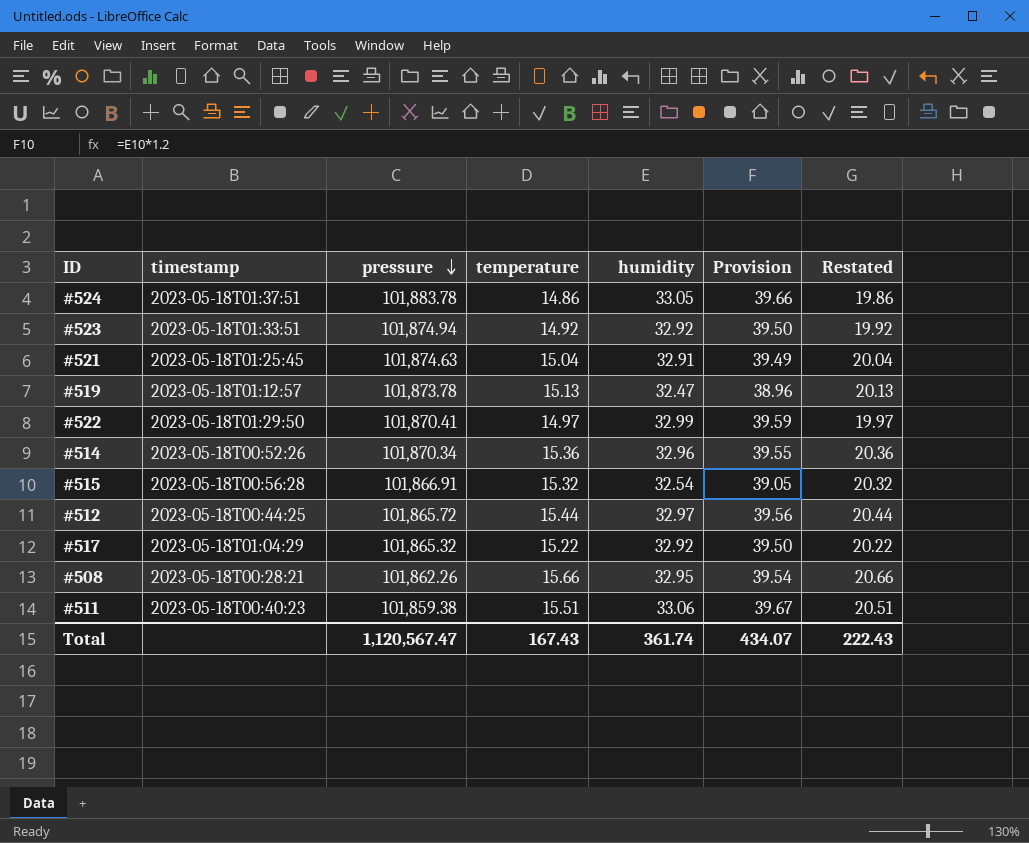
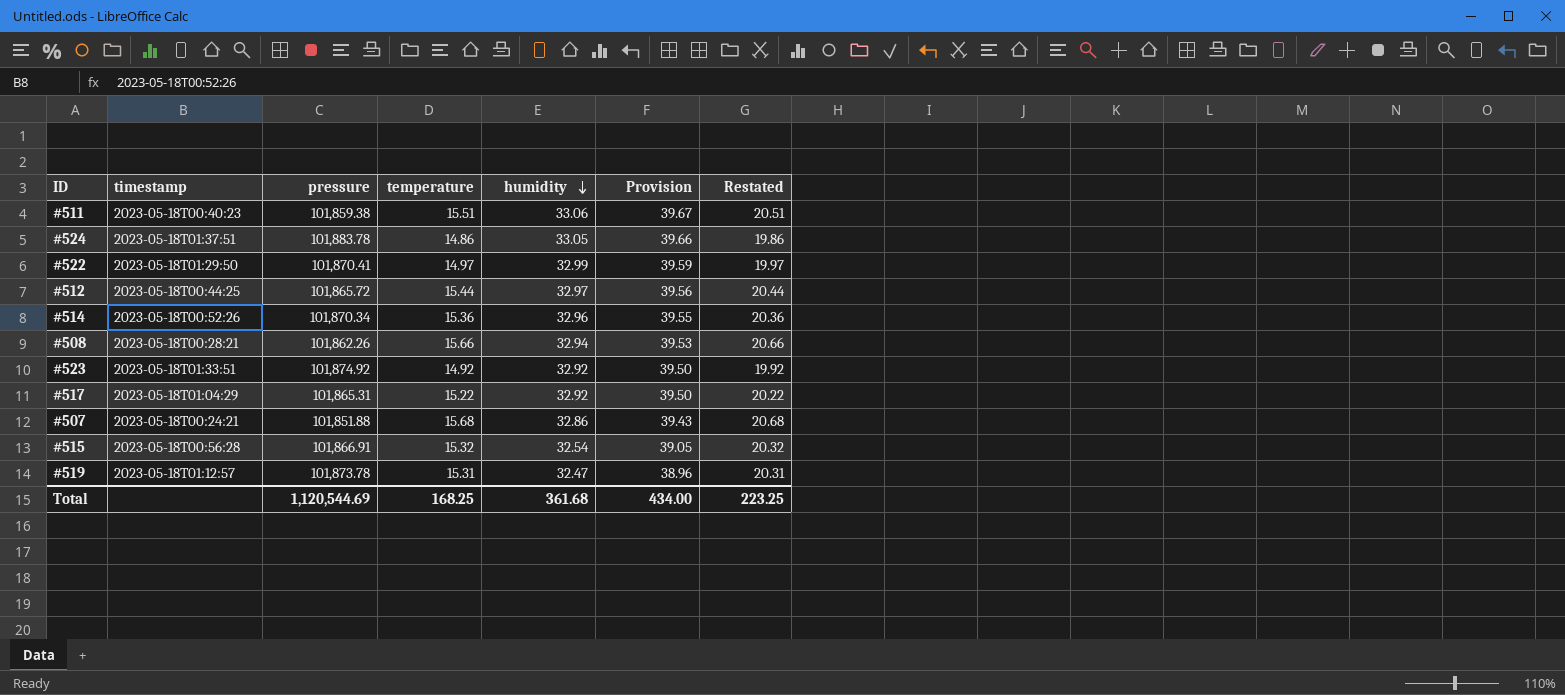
row order: pressure descending -> humidity descending
row #521: 2023-05-18T01:25:45 | 101,874.63 | 15.04 | 32.91 | 39.49 | 20.04 -> none
#508 | humidity: 32.95 -> 32.94
#508 | Provision: 39.54 -> 39.53
#523 | pressure: 101,874.94 -> 101,874.92
#517 | pressure: 101,865.32 -> 101,865.31
row #507: none -> 2023-05-18T00:24:21 | 101,851.88 | 15.68 | 32.86 | 39.43 | 20.68
#519 | temperature: 15.13 -> 15.31
#519 | Restated: 20.13 -> 20.31
Total | pressure: 1,120,567.47 -> 1,120,544.69
Total | temperature: 167.43 -> 168.25
Total | humidity: 361.74 -> 361.68
Total | Provision: 434.07 -> 434.00
Total | Restated: 222.43 -> 223.25

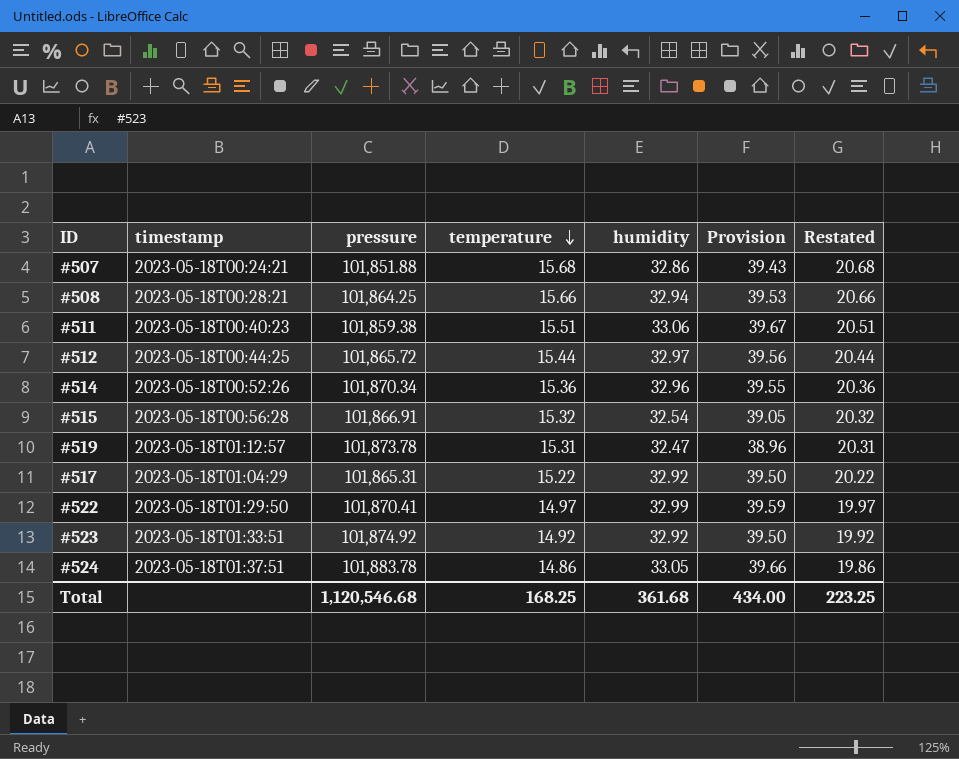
row order: humidity descending -> temperature descending
#508 | pressure: 101,862.26 -> 101,864.25
Total | pressure: 1,120,544.69 -> 1,120,546.68

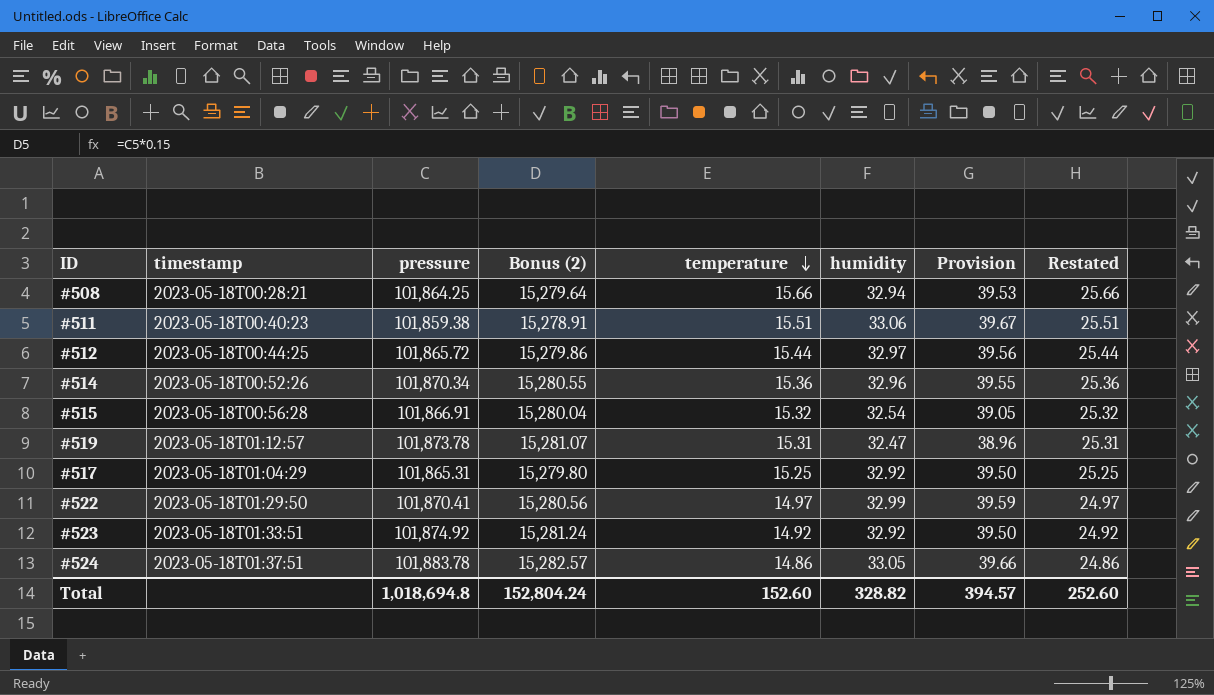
column Bonus (2) | formula: none -> [pressure] * 0.15
column Restated | formula: [temperature] + 5 -> [temperature] + 10
row #507: 2023-05-18T00:24:21 | 101,851.88 | 15.68 | 32.86 | 39.43 | 20.68 -> none
#517 | temperature: 15.22 -> 15.25
Total | pressure: 1,120,546.68 -> 1,018,694.8
Total | temperature: 168.25 -> 152.60
Total | humidity: 361.68 -> 328.82
Total | Provision: 434.00 -> 394.57
Total | Restated: 223.25 -> 252.60

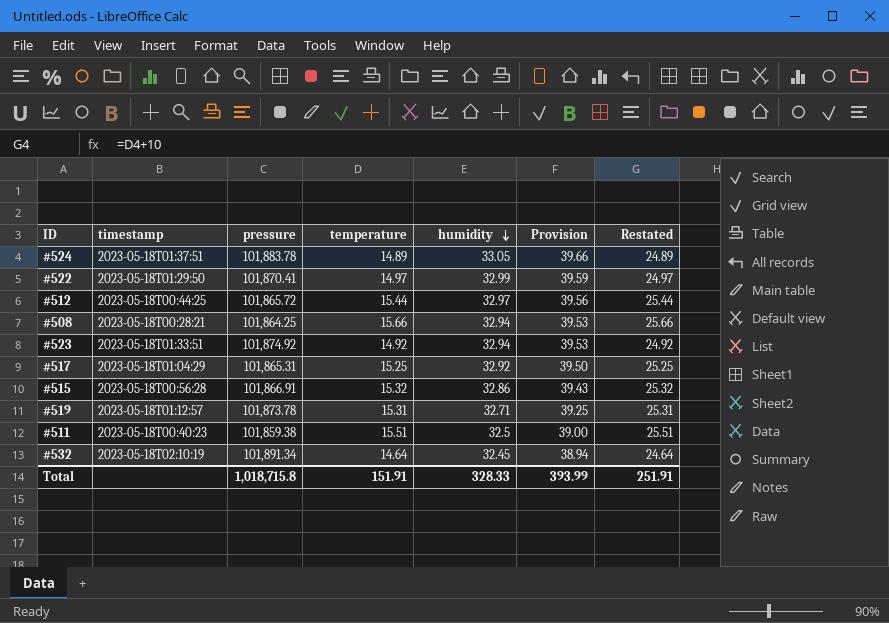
row order: temperature descending -> humidity descending
column Bonus (2) | formula: [pressure] * 0.15 -> none
row #514: 2023-05-18T00:52:26 | 101,870.34 | 15,280.55 | 15.36 | 32.96 | 39.55 | 25.36 -> none
#524 | temperature: 14.86 -> 14.89
#524 | Restated: 24.86 -> 24.89
#523 | humidity: 32.92 -> 32.94
#523 | Provision: 39.50 -> 39.53
#515 | humidity: 32.54 -> 32.86
#515 | Provision: 39.05 -> 39.43
#519 | humidity: 32.47 -> 32.71
#519 | Provision: 38.96 -> 39.25
#511 | humidity: 33.06 -> 32.5
#511 | Provision: 39.67 -> 39.00
row #532: none -> 2023-05-18T02:10:19 | 101,891.34 | 14.64 | 32.45 | 38.94 | 24.64
Total | pressure: 1,018,694.8 -> 1,018,715.8
Total | temperature: 152.60 -> 151.91
Total | humidity: 328.82 -> 328.33
Total | Provision: 394.57 -> 393.99
Total | Restated: 252.60 -> 251.91

